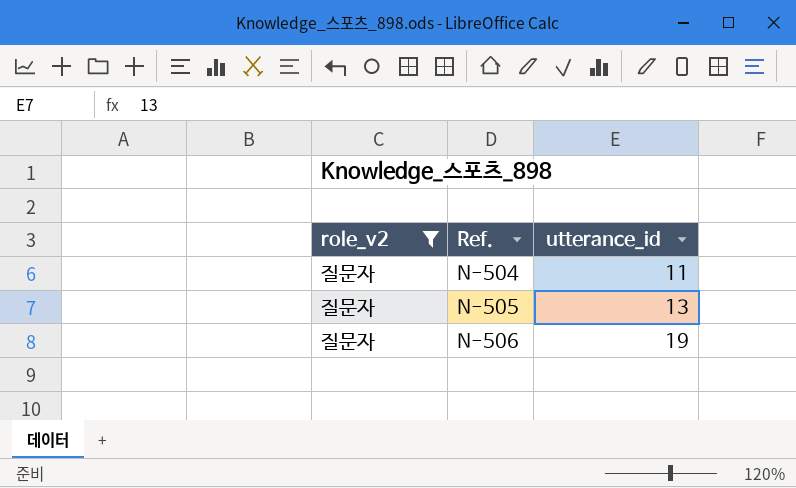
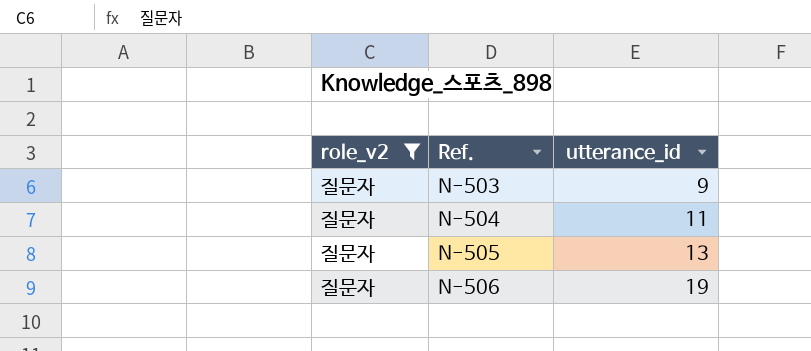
row N-503: none -> 질문자 | 9

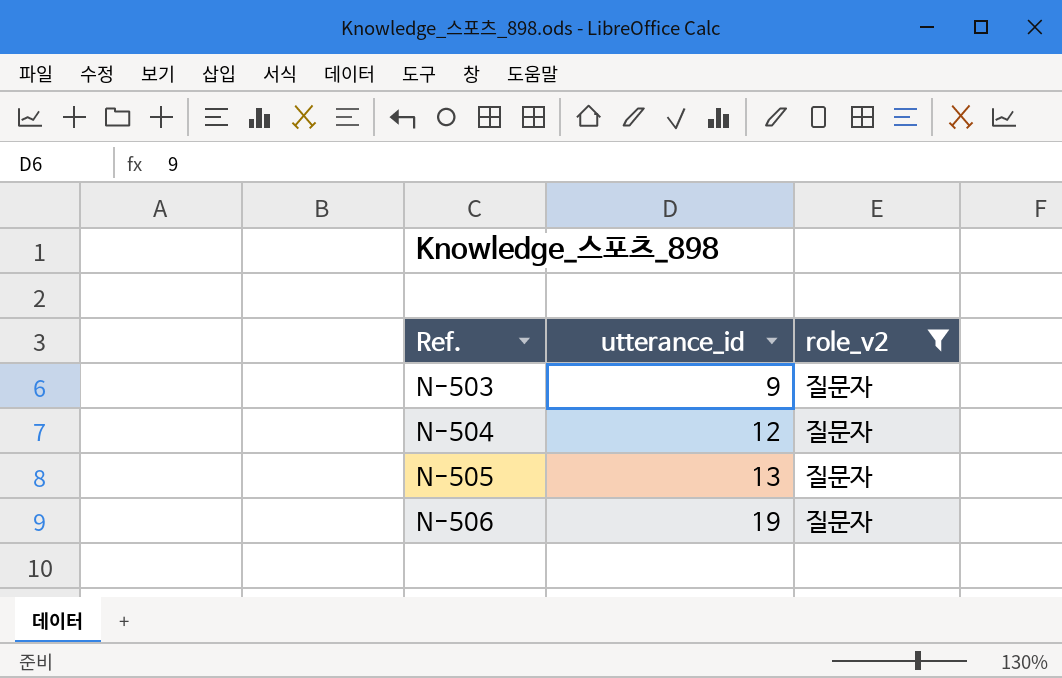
column role_v2 | position: 1 -> 3
N-504 | utterance_id: 11 -> 12

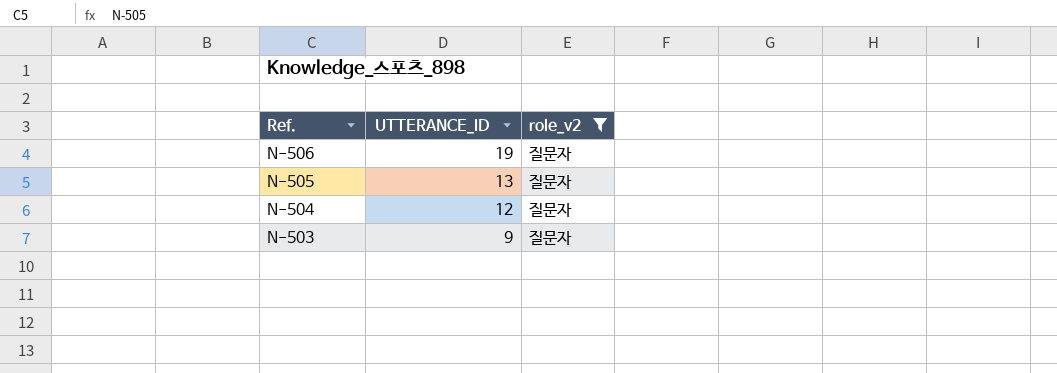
row order: Ref. ascending -> Ref. descending
column name: utterance_id -> UTTERANCE_ID

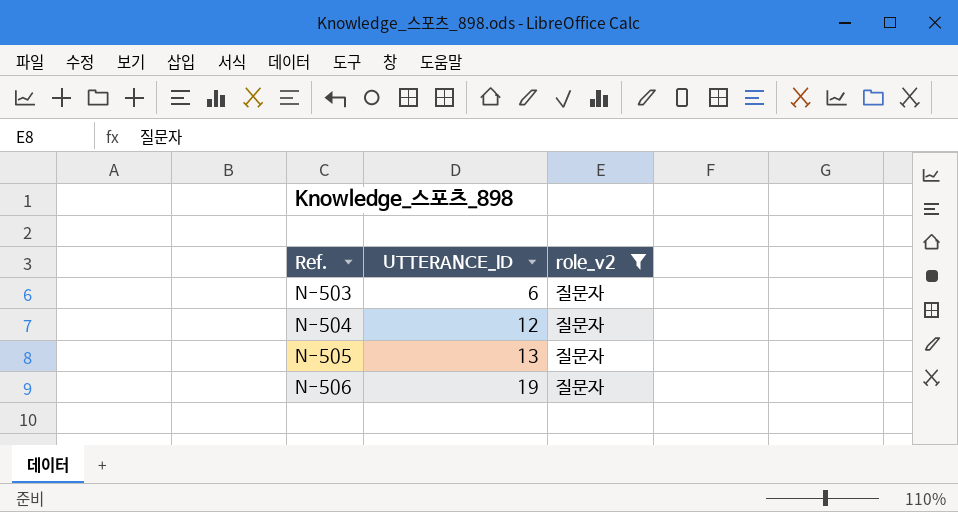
row order: Ref. descending -> Ref. ascending
N-503 | UTTERANCE_ID: 9 -> 6

